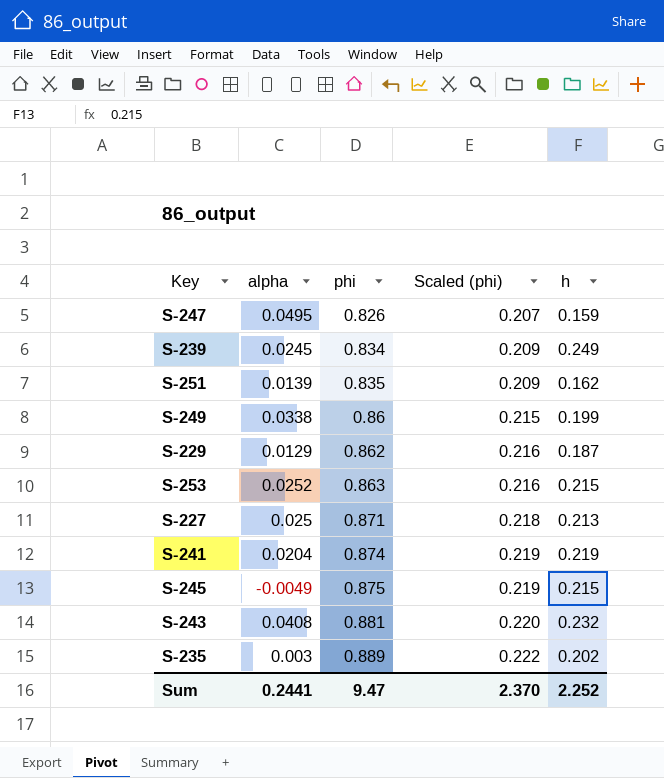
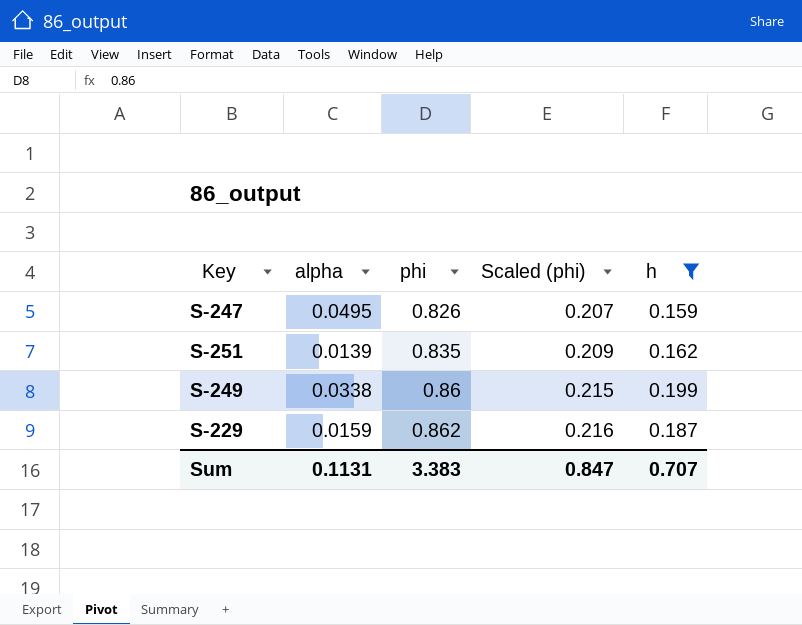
filter: none -> h <= 0.199
S-229 | alpha: 0.0129 -> 0.0159
Sum | alpha: 0.2441 -> 0.1131
Sum | phi: 9.47 -> 3.383
Sum | Scaled (phi): 2.370 -> 0.847
Sum | h: 2.252 -> 0.707

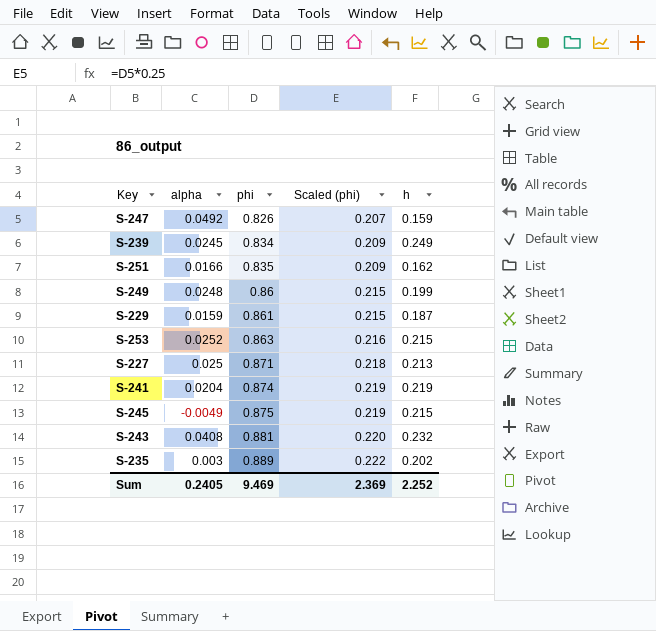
filter: h <= 0.199 -> none
S-247 | alpha: 0.0495 -> 0.0492
S-251 | alpha: 0.0139 -> 0.0166
S-249 | alpha: 0.0338 -> 0.0248
S-229 | phi: 0.862 -> 0.861
S-229 | Scaled (phi): 0.216 -> 0.215
Sum | alpha: 0.1131 -> 0.2405
Sum | phi: 3.383 -> 9.469
Sum | Scaled (phi): 0.847 -> 2.369
Sum | h: 0.707 -> 2.252

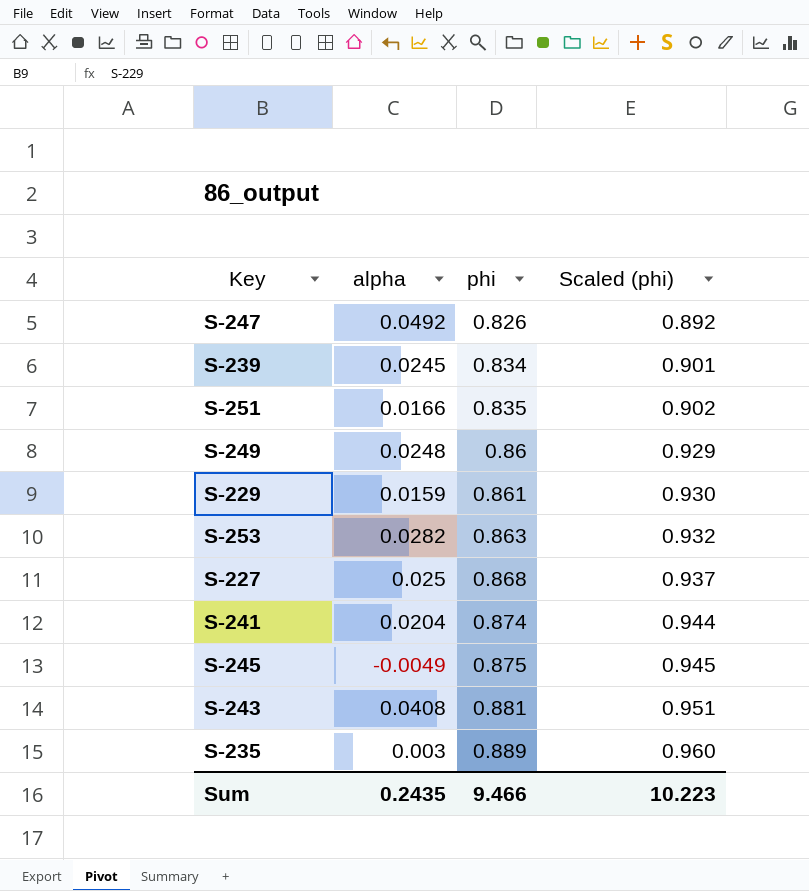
column h | position: 5 -> none
column Scaled (phi) | formula: [phi] * 0.25 -> [phi] * 1.08
S-253 | alpha: 0.0252 -> 0.0282
S-227 | phi: 0.871 -> 0.868
Sum | alpha: 0.2405 -> 0.2435
Sum | phi: 9.469 -> 9.466
Sum | Scaled (phi): 2.369 -> 10.223

